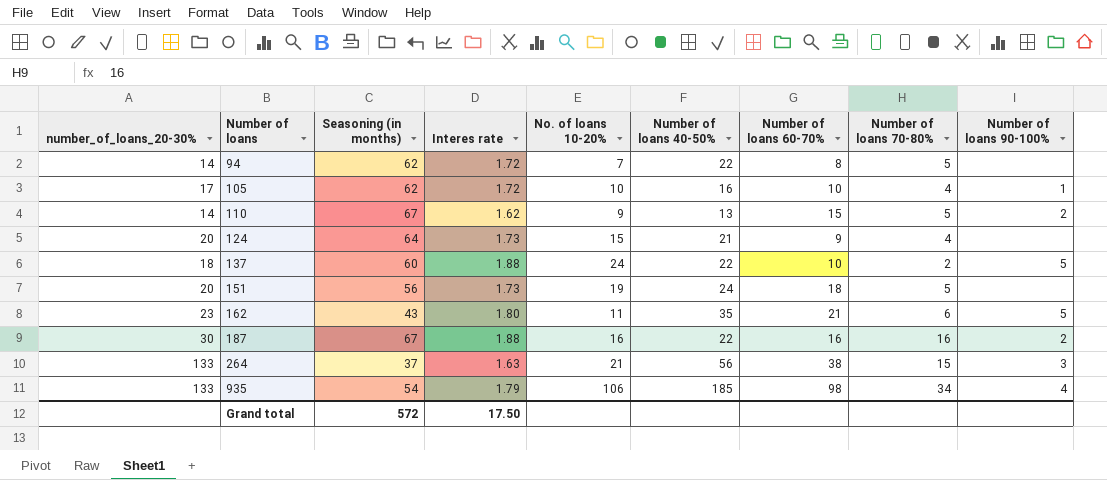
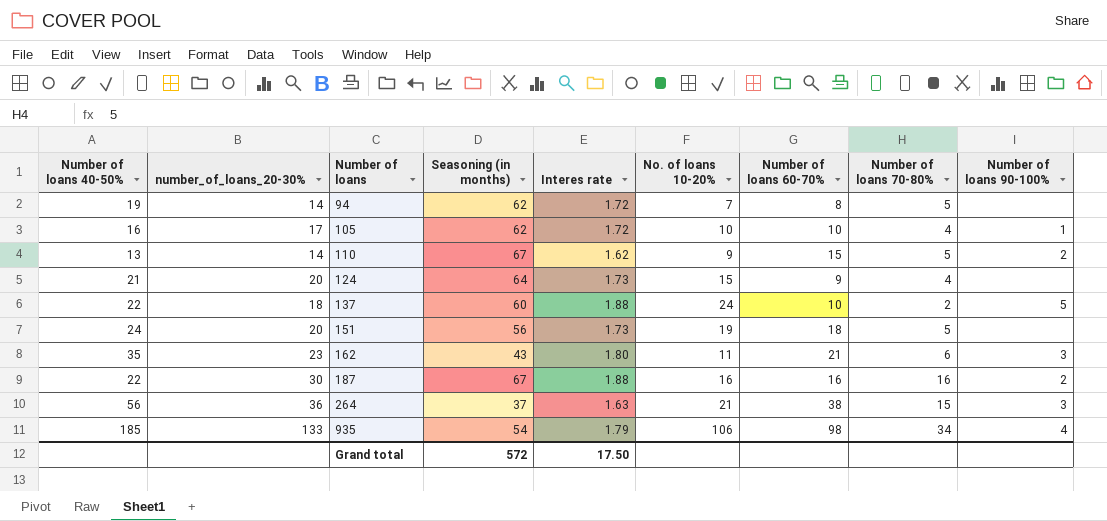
column Number of loans 40-50% | position: 6 -> 1
94 | Number of loans 40-50%: 22 -> 19
162 | Number of loans 90-100%: 5 -> 3
264 | number_of_loans_20-30%: 133 -> 36

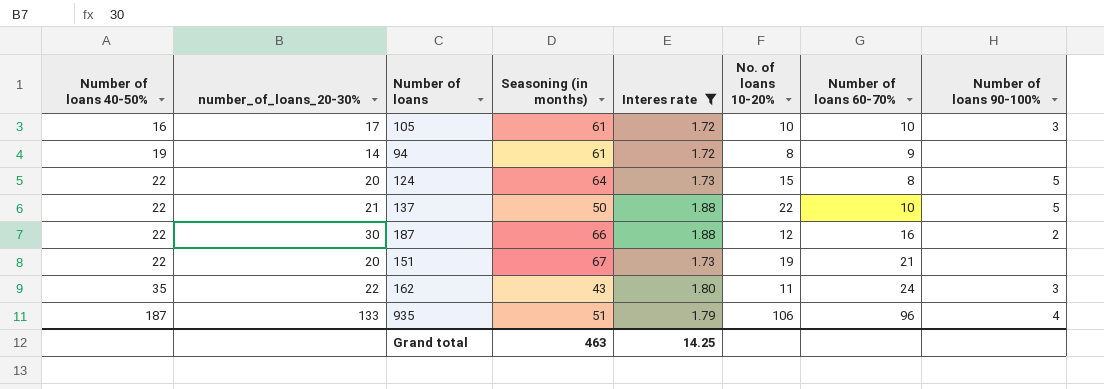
filter: none -> Interes rate >= 1.72
row order: Number of loans ascending -> Number of loans 40-50% ascending
column Number of loans 70-80% | position: 8 -> none
105 | Seasoning (in months): 62 -> 61
105 | Number of loans 90-100%: 1 -> 3
94 | Seasoning (in months): 62 -> 61
94 | No. of loans 10-20%: 7 -> 8
94 | Number of loans 60-70%: 8 -> 9
124 | Number of loans 40-50%: 21 -> 22
124 | Number of loans 60-70%: 9 -> 8
124 | Number of loans 90-100%: none -> 5
137 | number_of_loans_20-30%: 18 -> 21
137 | Seasoning (in months): 60 -> 50
137 | No. of loans 10-20%: 24 -> 22
187 | Seasoning (in months): 67 -> 66
187 | No. of loans 10-20%: 16 -> 12
151 | Number of loans 40-50%: 24 -> 22
151 | Seasoning (in months): 56 -> 67
151 | Number of loans 60-70%: 18 -> 21
162 | number_of_loans_20-30%: 23 -> 22
162 | Number of loans 60-70%: 21 -> 24
935 | Number of loans 40-50%: 185 -> 187
935 | Seasoning (in months): 54 -> 51
935 | Number of loans 60-70%: 98 -> 96
Grand total | Seasoning (in months): 572 -> 463
Grand total | Interes rate: 17.50 -> 14.25

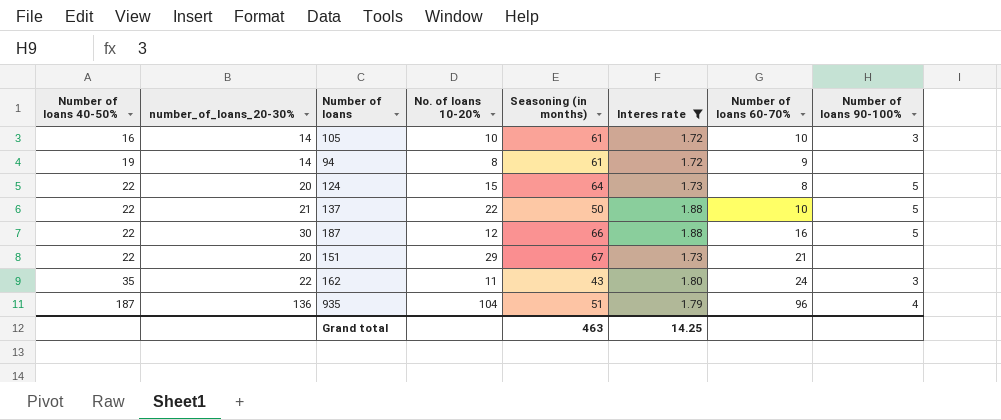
column No. of loans 10-20% | position: 6 -> 4
105 | number_of_loans_20-30%: 17 -> 14
187 | Number of loans 90-100%: 2 -> 5
151 | No. of loans 10-20%: 19 -> 29
935 | number_of_loans_20-30%: 133 -> 136
935 | No. of loans 10-20%: 106 -> 104

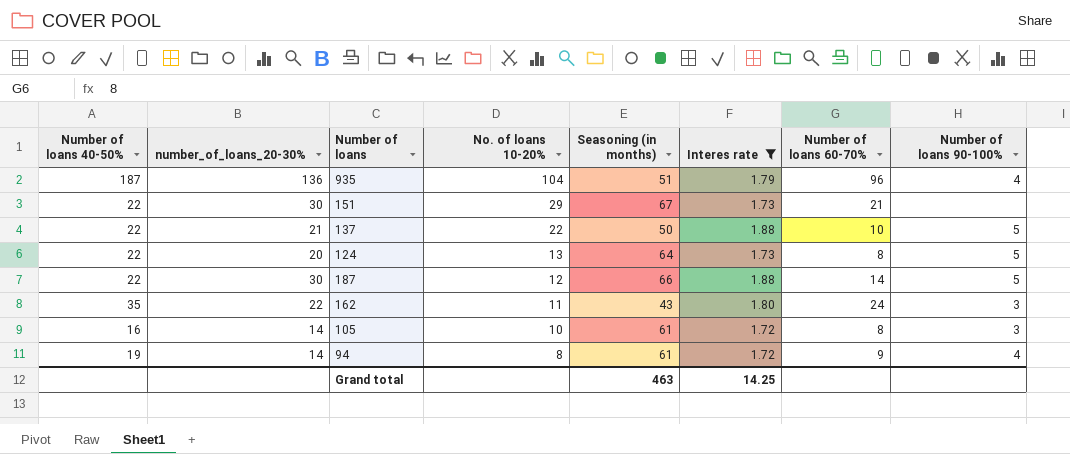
row order: Number of loans 40-50% ascending -> No. of loans 10-20% descending
151 | number_of_loans_20-30%: 20 -> 30
124 | No. of loans 10-20%: 15 -> 13
187 | Number of loans 60-70%: 16 -> 14
105 | Number of loans 60-70%: 10 -> 8
94 | Number of loans 90-100%: none -> 4

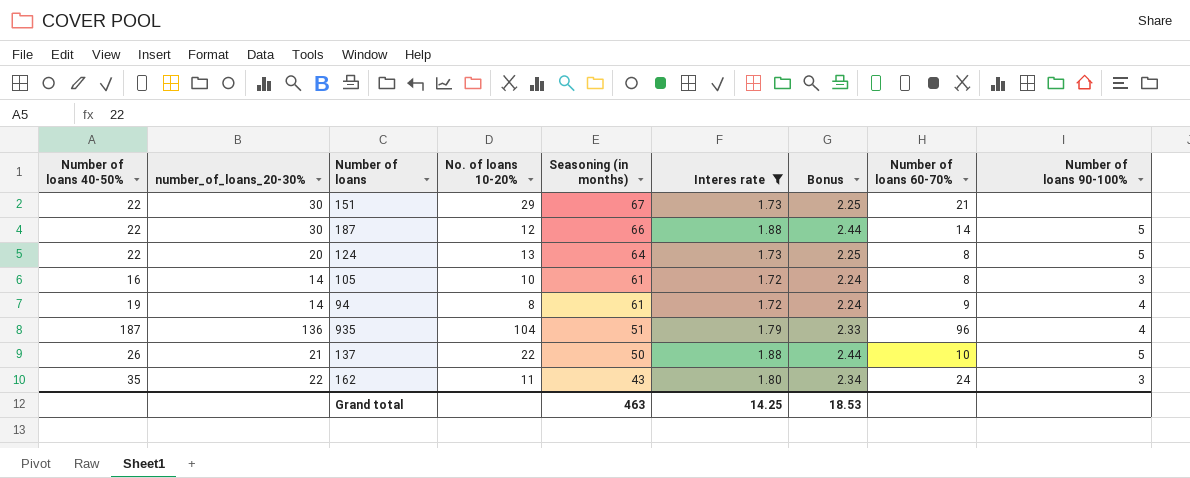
row order: No. of loans 10-20% descending -> Seasoning (in months) descending
column Bonus | formula: none -> [Interes rate] * 1.3
137 | Number of loans 40-50%: 22 -> 26

